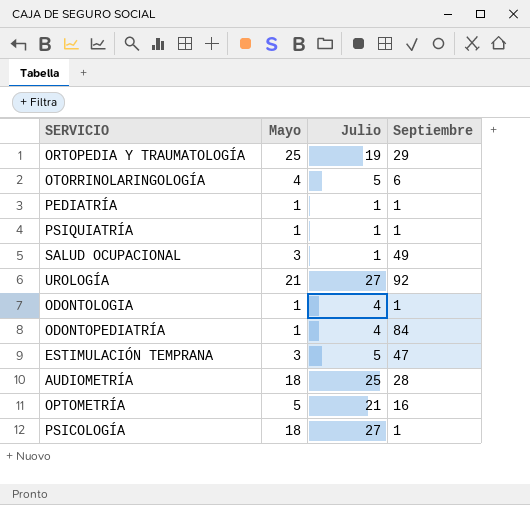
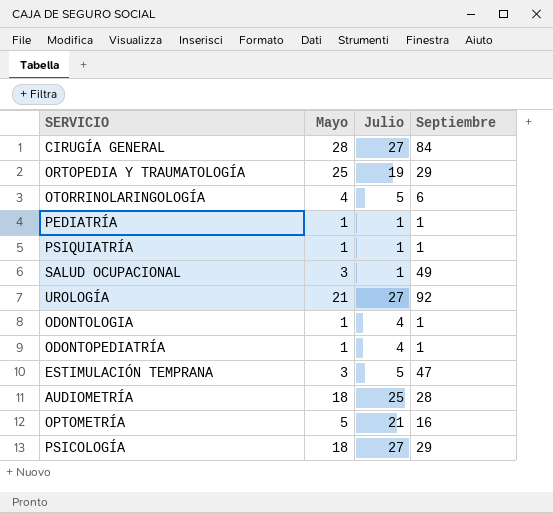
row CIRUGÍA GENERAL: none -> 28 | 27 | 84
ODONTOPEDIATRÍA | Septiembre: 84 -> 1
PSICOLOGÍA | Septiembre: 1 -> 29

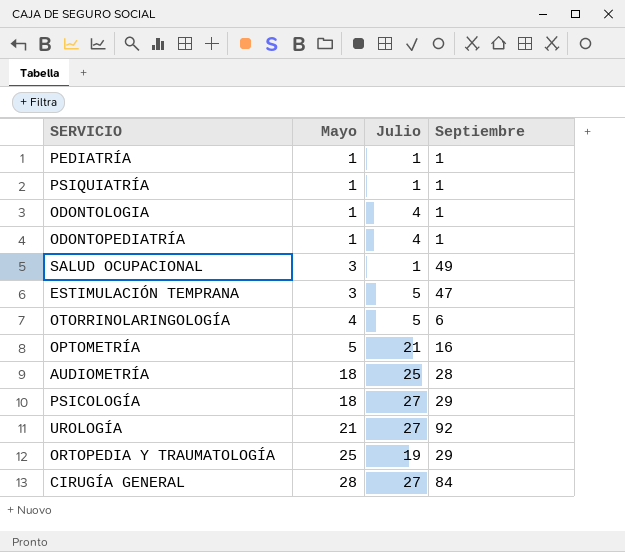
row order: none -> Mayo ascending

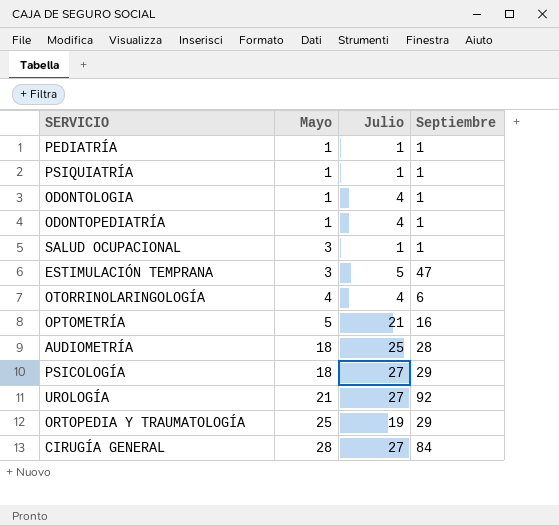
SALUD OCUPACIONAL | Septiembre: 49 -> 1
OTORRINOLARINGOLOGÍA | Julio: 5 -> 4

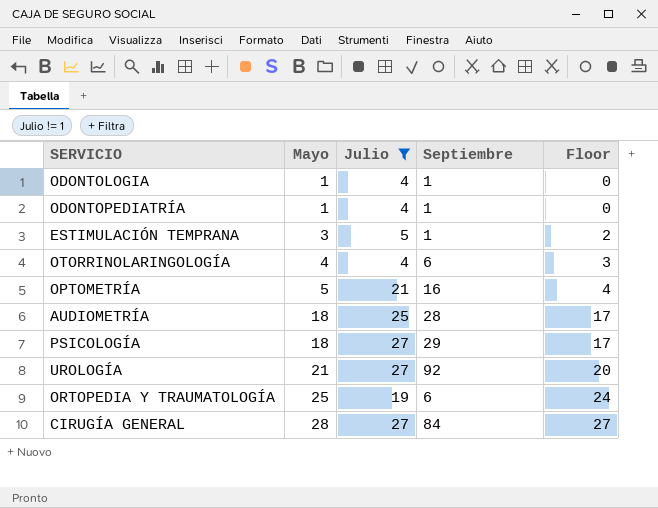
filter: none -> Julio != 1
column Floor | formula: none -> [Mayo] - 1
ESTIMULACIÓN TEMPRANA | Septiembre: 47 -> 1
ORTOPEDIA Y TRAUMATOLOGÍA | Septiembre: 29 -> 6

